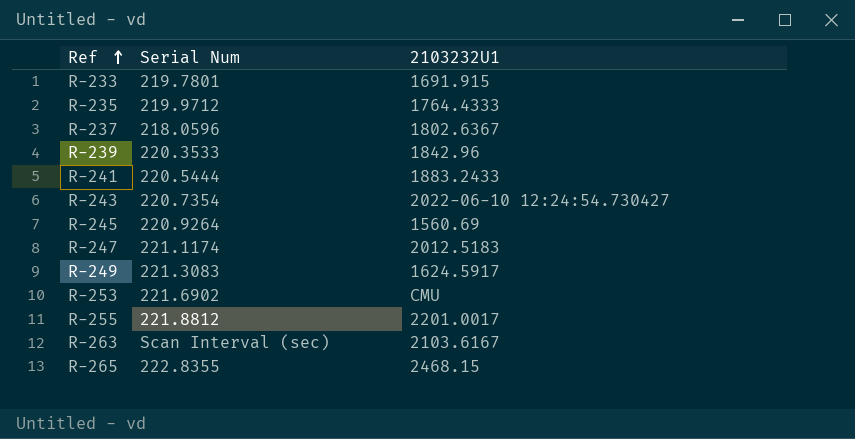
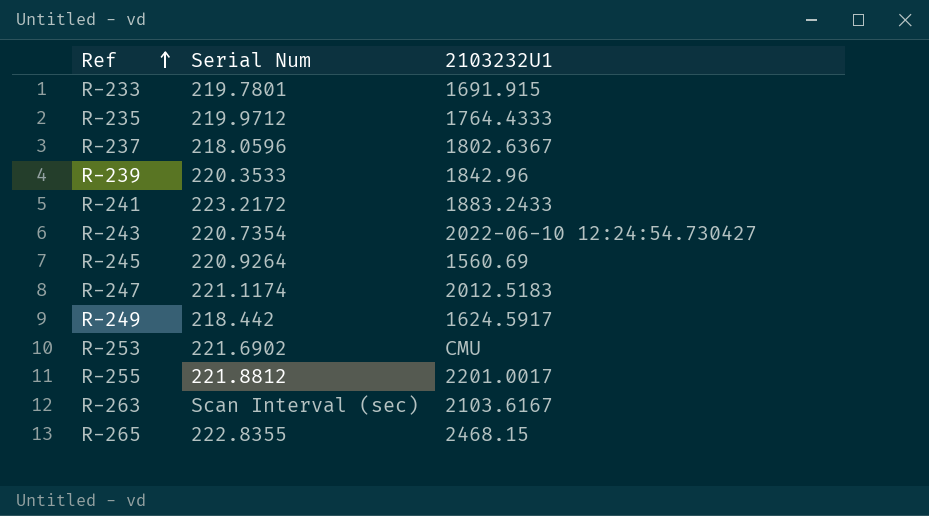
R-241 | Serial Num: 220.5444 -> 223.2172
R-249 | Serial Num: 221.3083 -> 218.442

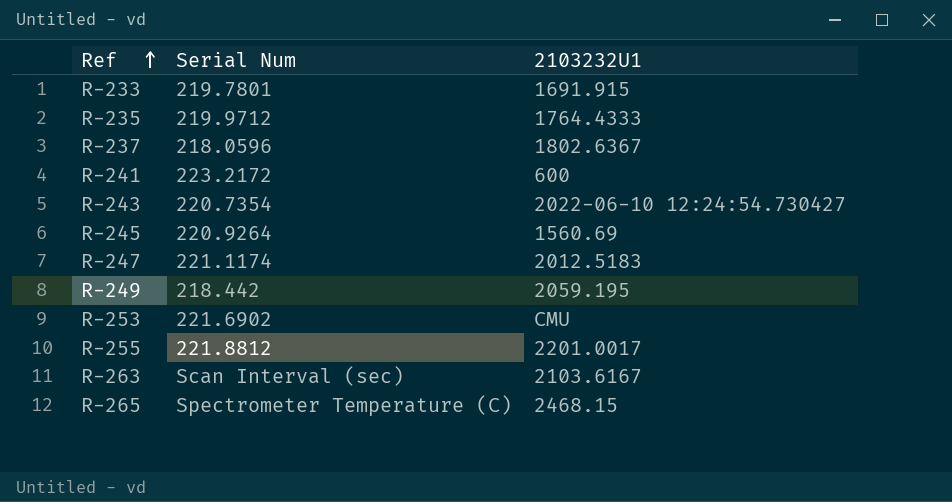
row R-239: 220.3533 | 1842.96 -> none
R-241 | 2103232U1: 1883.2433 -> 600
R-249 | 2103232U1: 1624.5917 -> 2059.195
R-265 | Serial Num: 222.8355 -> Spectrometer Temperature (C)

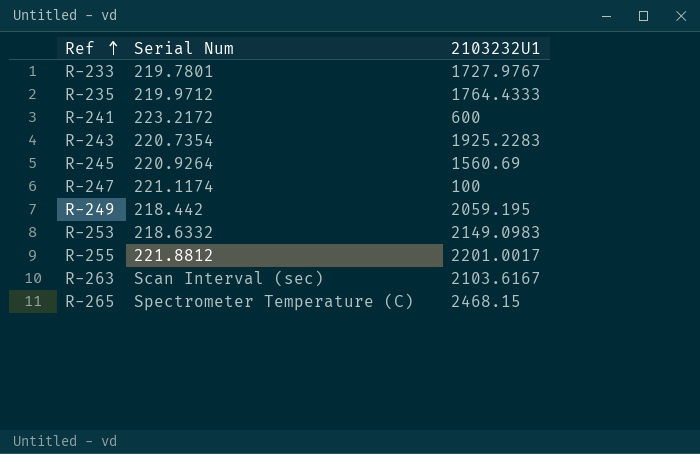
row R-237: 218.0596 | 1802.6367 -> none
R-233 | 2103232U1: 1691.915 -> 1727.9767
R-243 | 2103232U1: 2022-06-10 12:24:54.730427 -> 1925.2283
R-247 | 2103232U1: 2012.5183 -> 100
R-253 | Serial Num: 221.6902 -> 218.6332
R-253 | 2103232U1: CMU -> 2149.0983

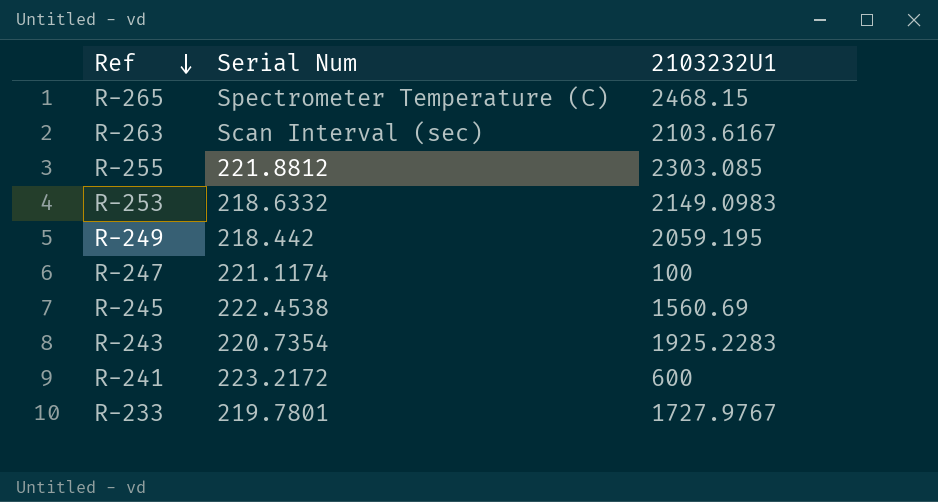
row order: Ref ascending -> Ref descending
row R-235: 219.9712 | 1764.4333 -> none
R-255 | 2103232U1: 2201.0017 -> 2303.085
R-245 | Serial Num: 220.9264 -> 222.4538

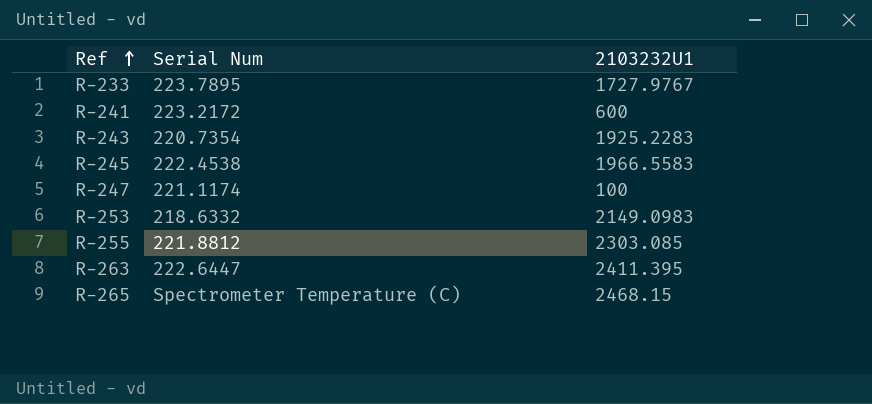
row order: Ref descending -> Ref ascending
row R-249: 218.442 | 2059.195 -> none
R-233 | Serial Num: 219.7801 -> 223.7895
R-245 | 2103232U1: 1560.69 -> 1966.5583
R-263 | Serial Num: Scan Interval (sec) -> 222.6447
R-263 | 2103232U1: 2103.6167 -> 2411.395

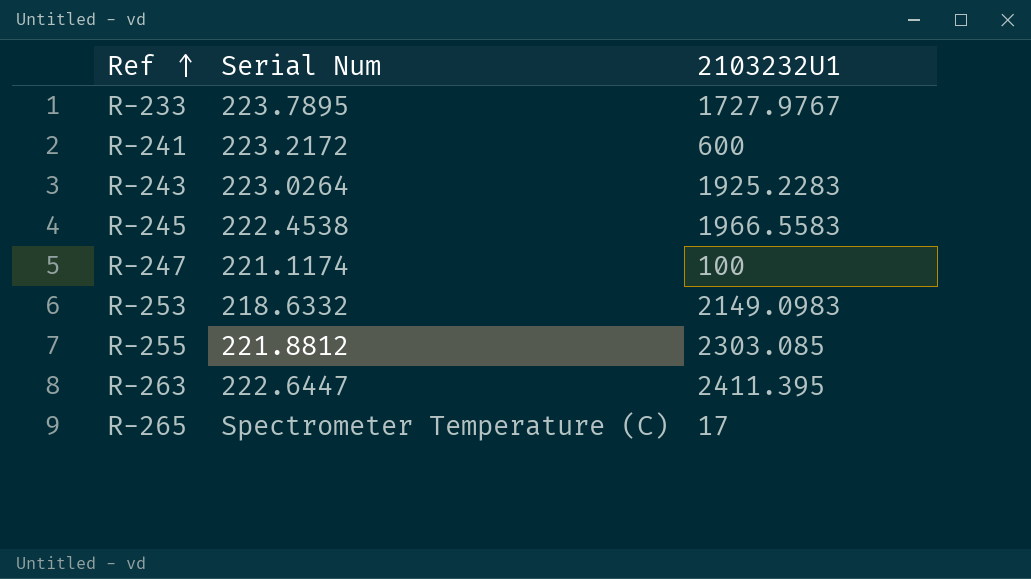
R-243 | Serial Num: 220.7354 -> 223.0264
R-265 | 2103232U1: 2468.15 -> 17

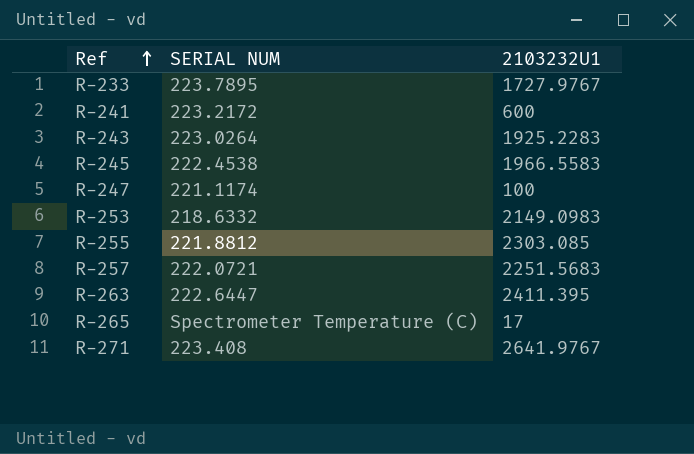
column name: Serial Num -> SERIAL NUM
row R-257: none -> 222.0721 | 2251.5683
row R-271: none -> 223.408 | 2641.9767

